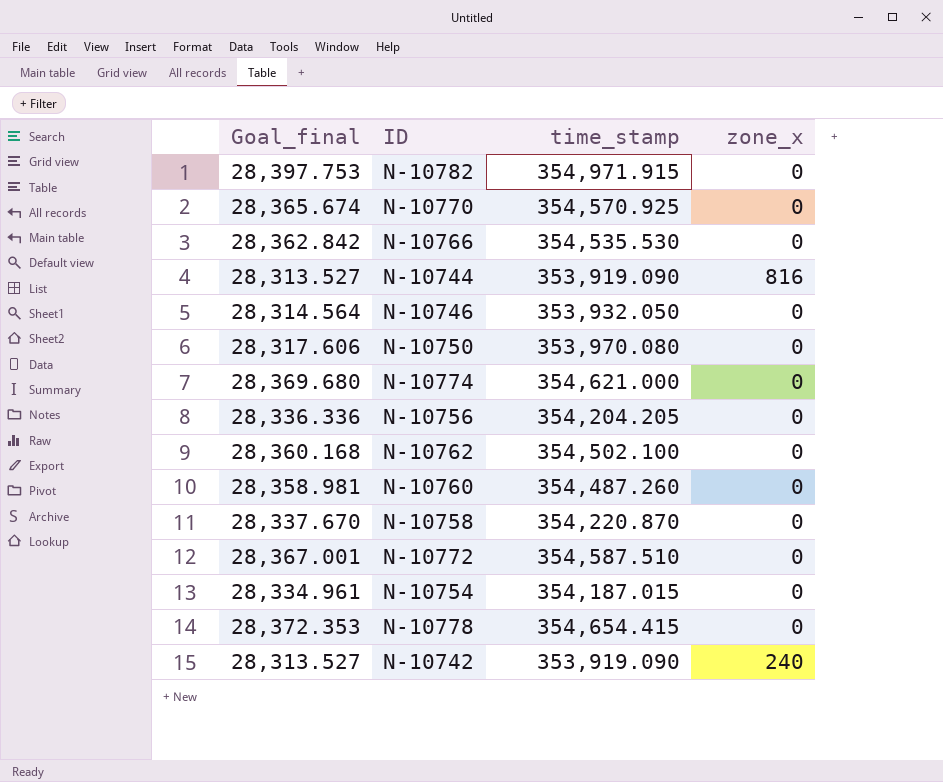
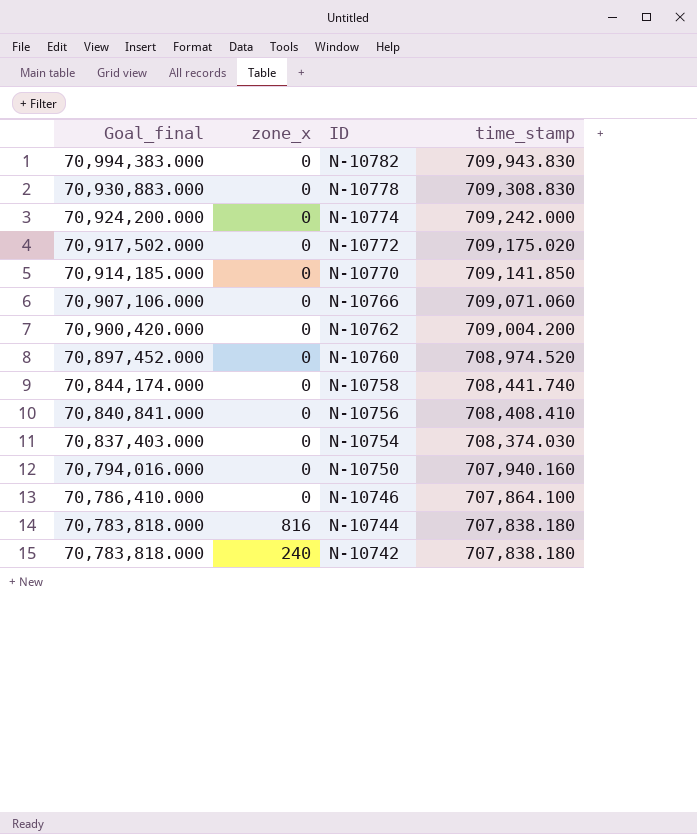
row order: none -> Goal_final descending
column Goal_final | formula: [time_stamp] * 0.08 -> [time_stamp] * 100
column zone_x | position: 4 -> 2
N-10782 | time_stamp: 354,971.915 -> 709,943.830
N-10778 | time_stamp: 354,654.415 -> 709,308.830
N-10774 | time_stamp: 354,621.000 -> 709,242.000
N-10772 | time_stamp: 354,587.510 -> 709,175.020
N-10770 | time_stamp: 354,570.925 -> 709,141.850
N-10766 | time_stamp: 354,535.530 -> 709,071.060
N-10762 | time_stamp: 354,502.100 -> 709,004.200
N-10760 | time_stamp: 354,487.260 -> 708,974.520
N-10758 | time_stamp: 354,220.870 -> 708,441.740
N-10756 | time_stamp: 354,204.205 -> 708,408.410
N-10754 | time_stamp: 354,187.015 -> 708,374.030
N-10750 | time_stamp: 353,970.080 -> 707,940.160
N-10746 | time_stamp: 353,932.050 -> 707,864.100
N-10744 | time_stamp: 353,919.090 -> 707,838.180
N-10742 | time_stamp: 353,919.090 -> 707,838.180

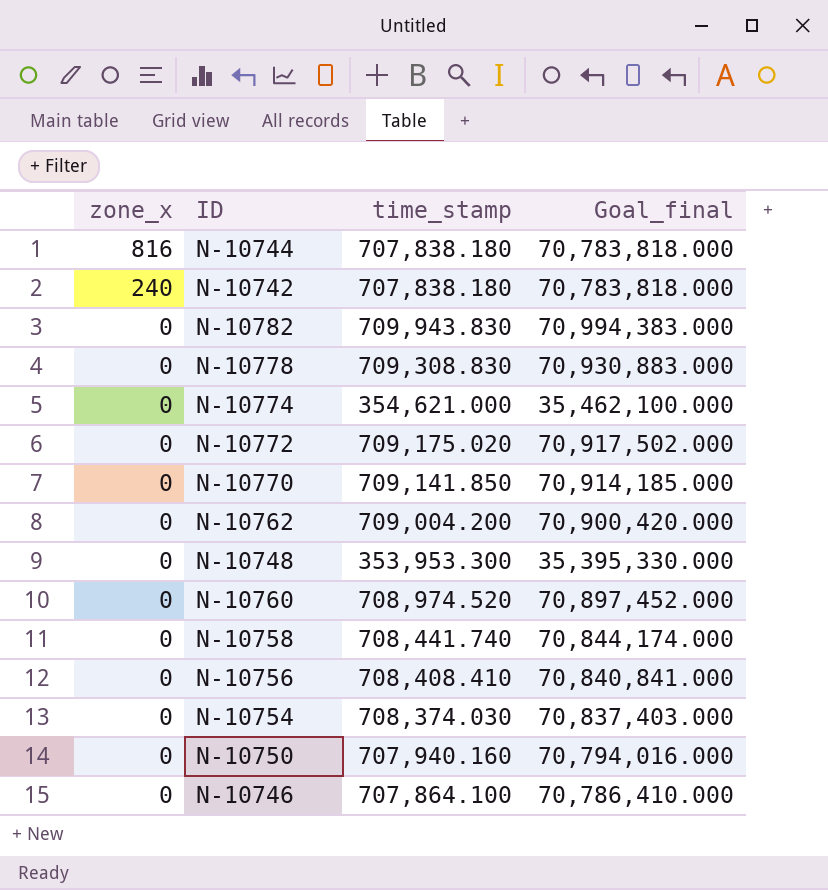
row order: Goal_final descending -> zone_x descending
column Goal_final | position: 1 -> 4
row N-10766: 70,907,106.000 | 0 | 709,071.060 -> none
N-10774 | time_stamp: 709,242.000 -> 354,621.000
N-10774 | Goal_final: 70,924,200.000 -> 35,462,100.000
row N-10748: none -> 0 | 353,953.300 | 35,395,330.000

